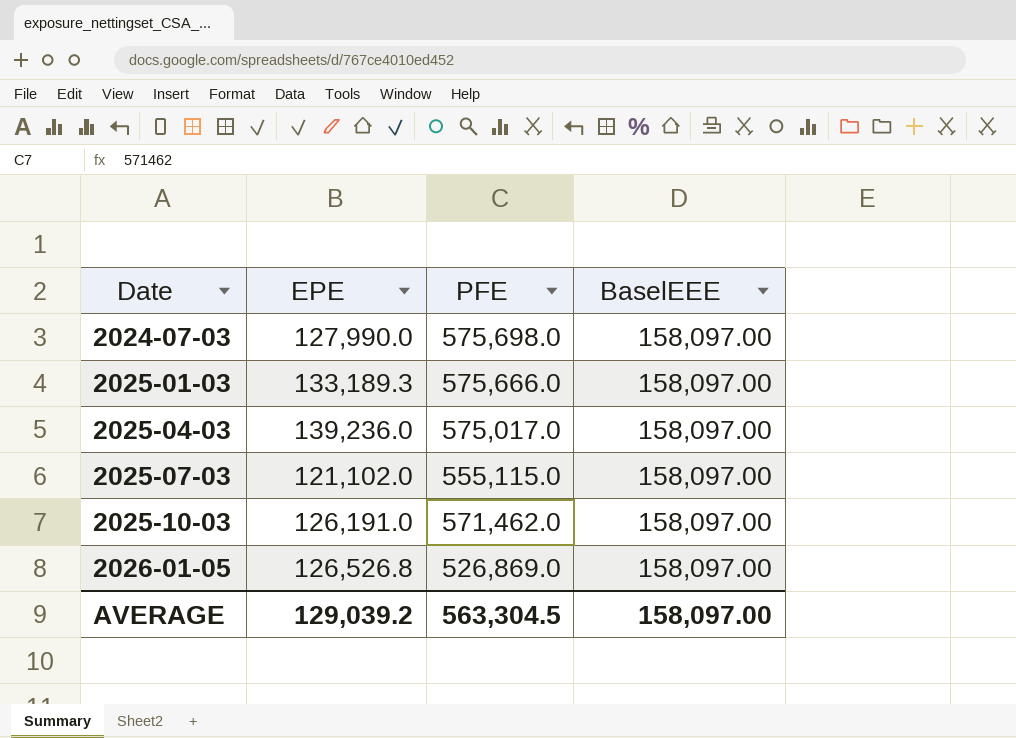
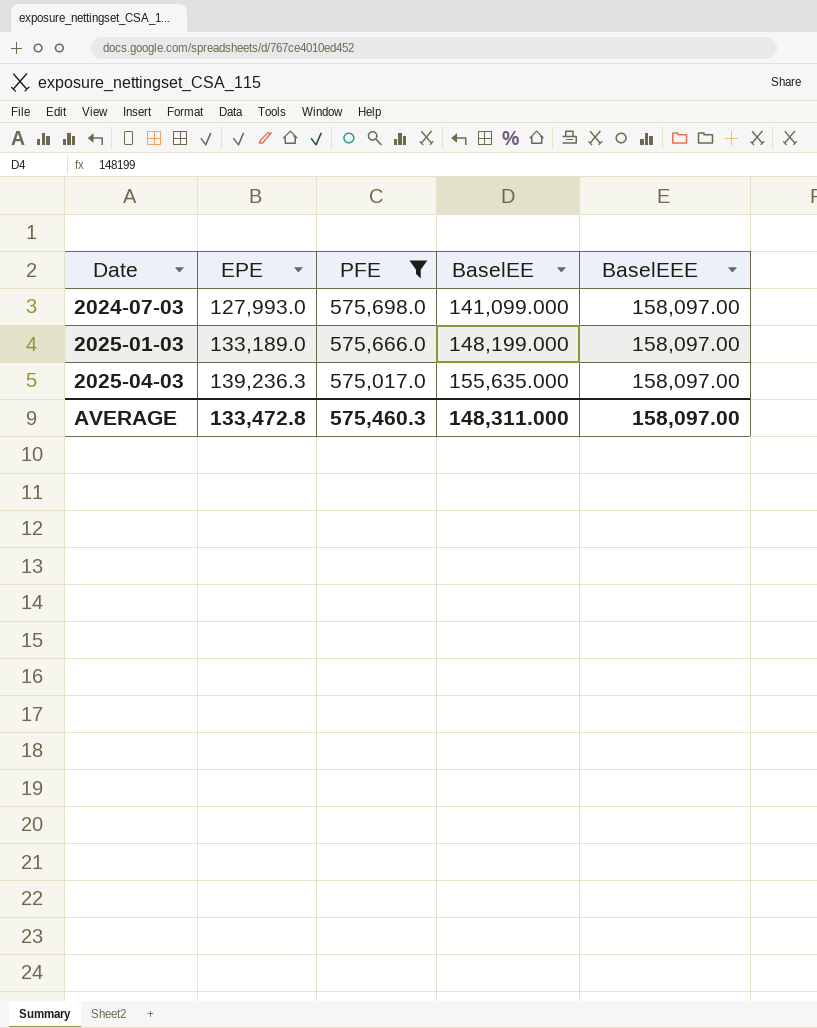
filter: none -> PFE >= 575,017.0
column BaselEE | position: none -> 4
2024-07-03 | EPE: 127,990.0 -> 127,993.0
2025-01-03 | EPE: 133,189.3 -> 133,189.0
2025-04-03 | EPE: 139,236.0 -> 139,236.3
AVERAGE | EPE: 129,039.2 -> 133,472.8
AVERAGE | PFE: 563,304.5 -> 575,460.3

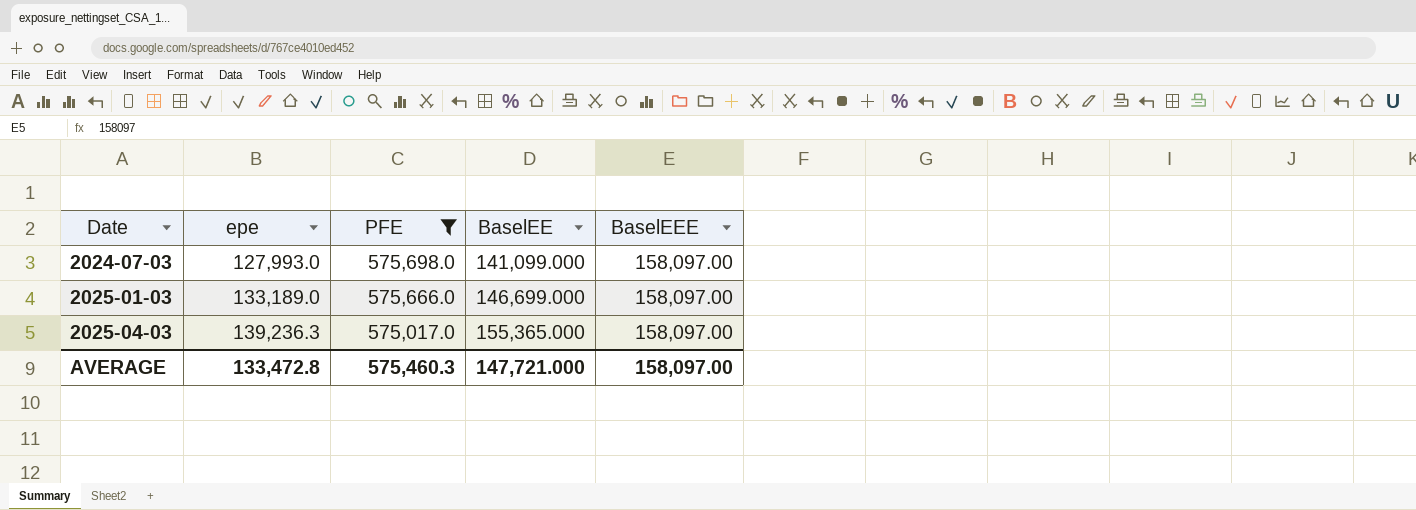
column name: EPE -> epe
2025-01-03 | BaselEE: 148,199.000 -> 146,699.000
2025-04-03 | BaselEE: 155,635.000 -> 155,365.000
AVERAGE | BaselEE: 148,311.000 -> 147,721.000

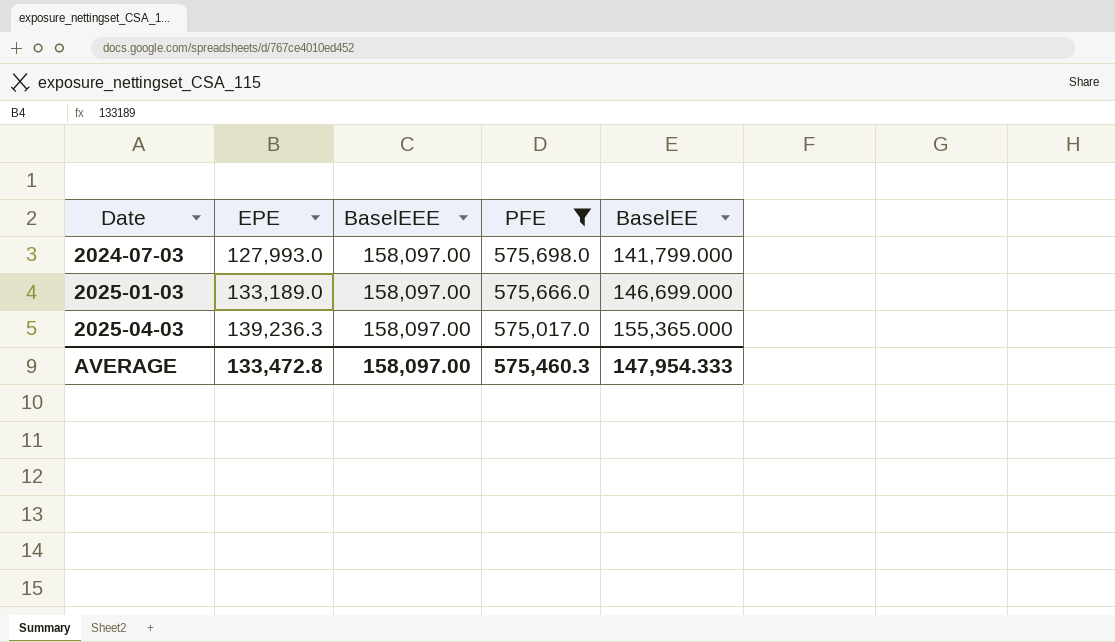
column name: epe -> EPE
column BaselEEE | position: 5 -> 3
2024-07-03 | BaselEE: 141,099.000 -> 141,799.000
AVERAGE | BaselEE: 147,721.000 -> 147,954.333

